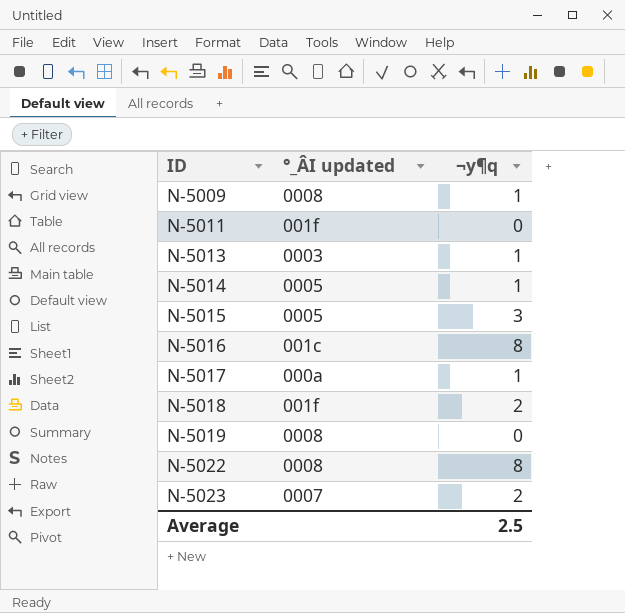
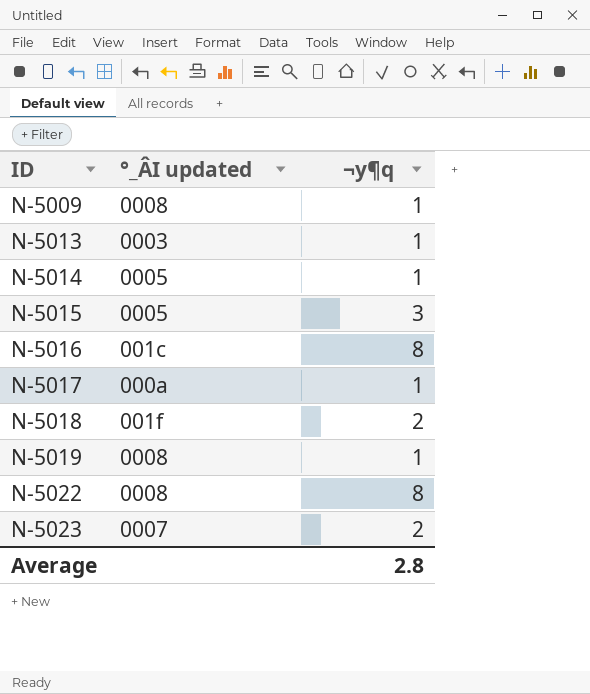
row N-5011: 001f | 0 -> none
N-5019 | ¬y¶q: 0 -> 1
Average | ¬y¶q: 2.5 -> 2.8

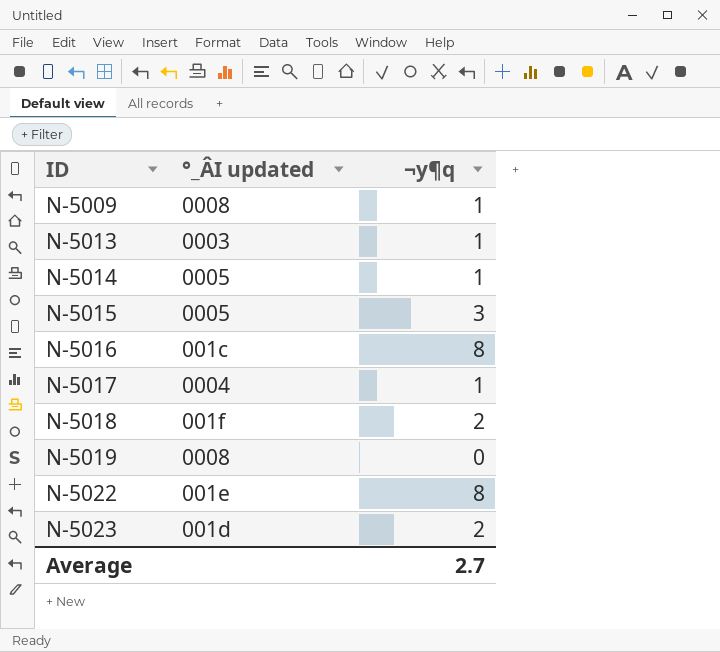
N-5017 | °_ÂI updated: 000a -> 0004
N-5019 | ¬y¶q: 1 -> 0
N-5022 | °_ÂI updated: 0008 -> 001e
N-5023 | °_ÂI updated: 0007 -> 001d
Average | ¬y¶q: 2.8 -> 2.7

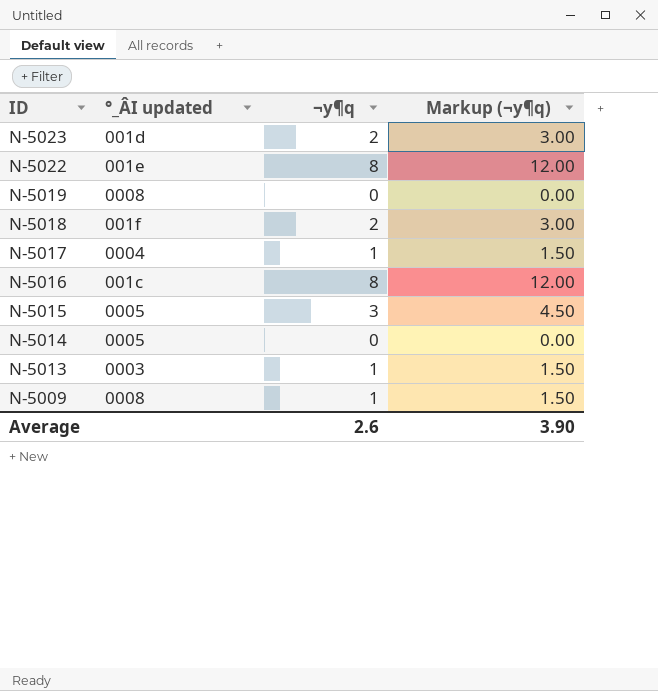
row order: ID ascending -> ID descending
column Markup (¬y¶q) | formula: none -> [¬y¶q] * 1.5
N-5014 | ¬y¶q: 1 -> 0
Average | ¬y¶q: 2.7 -> 2.6

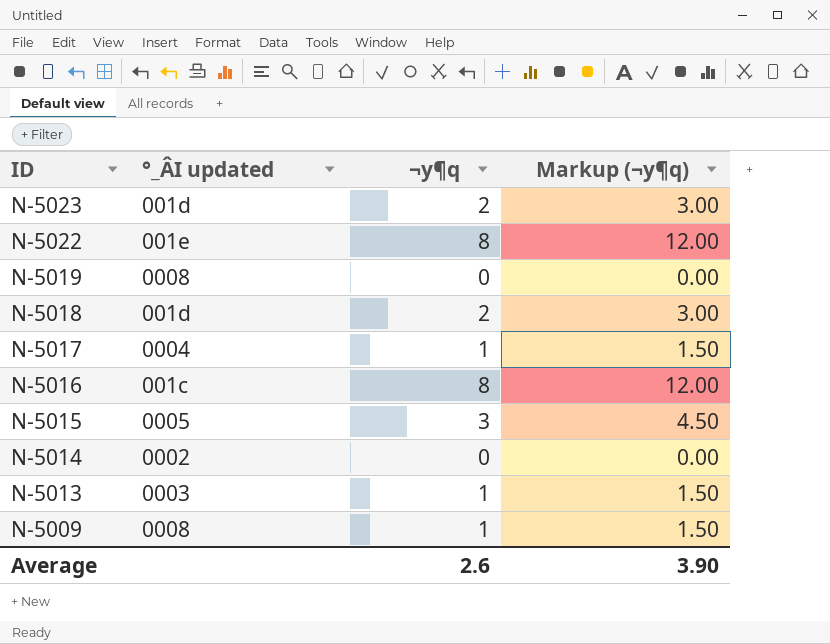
N-5018 | °_ÂI updated: 001f -> 001d
N-5014 | °_ÂI updated: 0005 -> 0002

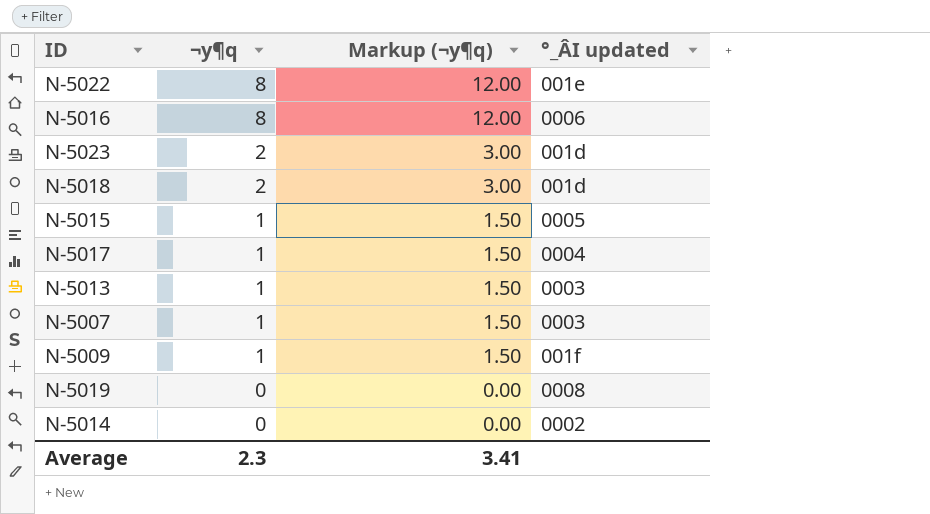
row order: ID descending -> ¬y¶q descending
column °_ÂI updated | position: 2 -> 4
N-5016 | °_ÂI updated: 001c -> 0006
N-5015 | ¬y¶q: 3 -> 1
N-5015 | Markup (¬y¶q): 4.50 -> 1.50
row N-5007: none -> 1 | 1.50 | 0003
N-5009 | °_ÂI updated: 0008 -> 001f
Average | ¬y¶q: 2.6 -> 2.3
Average | Markup (¬y¶q): 3.90 -> 3.41

